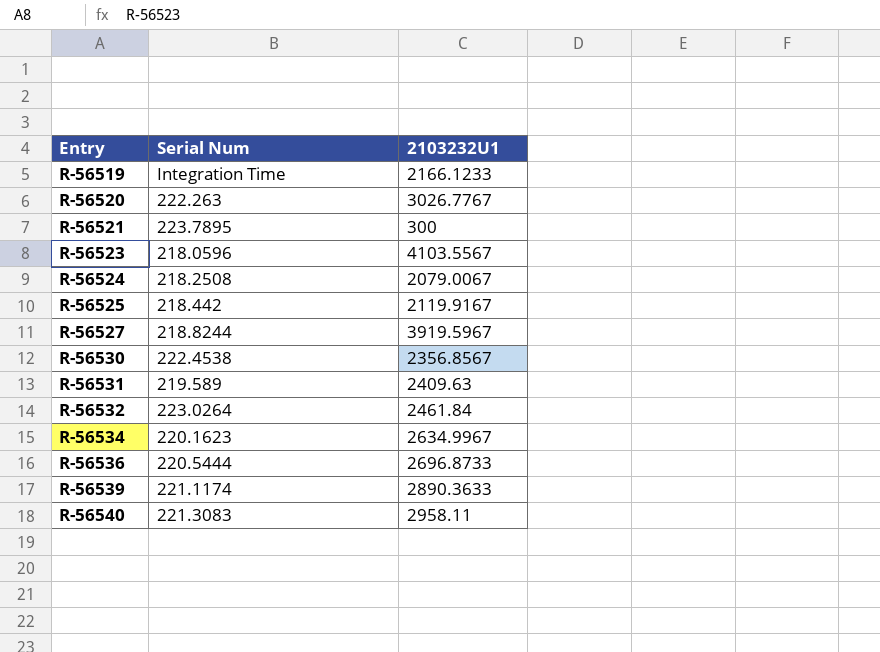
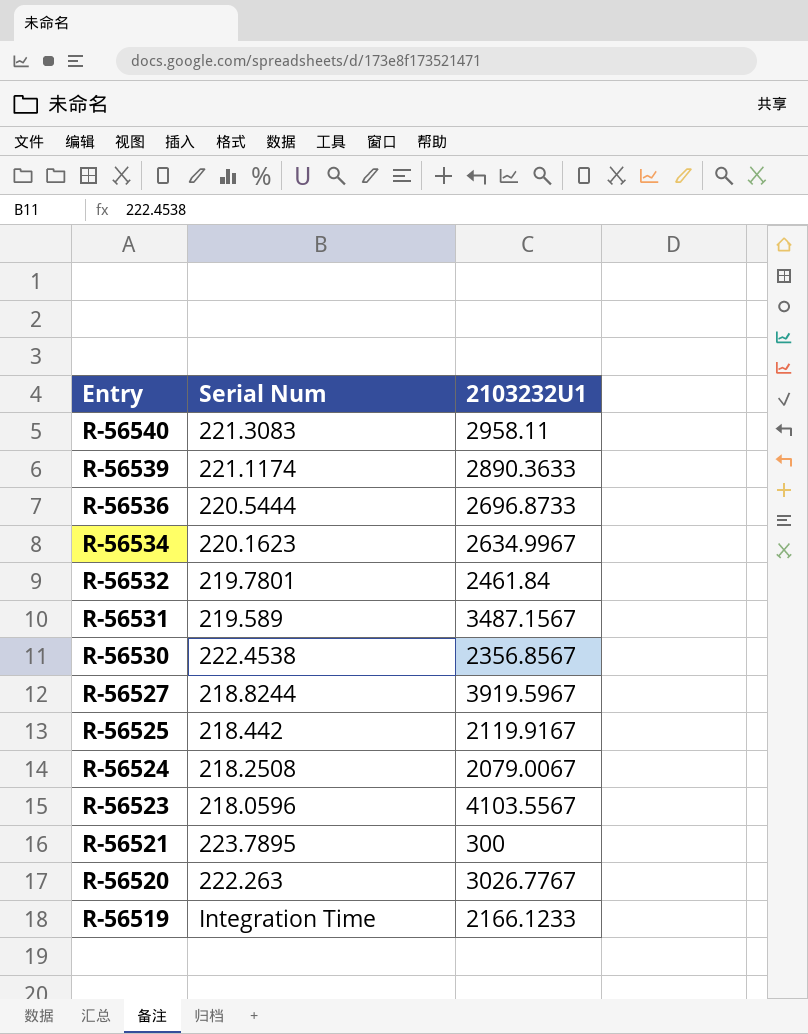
row order: Entry ascending -> Entry descending
R-56532 | Serial Num: 223.0264 -> 219.7801
R-56531 | 2103232U1: 2409.63 -> 3487.1567

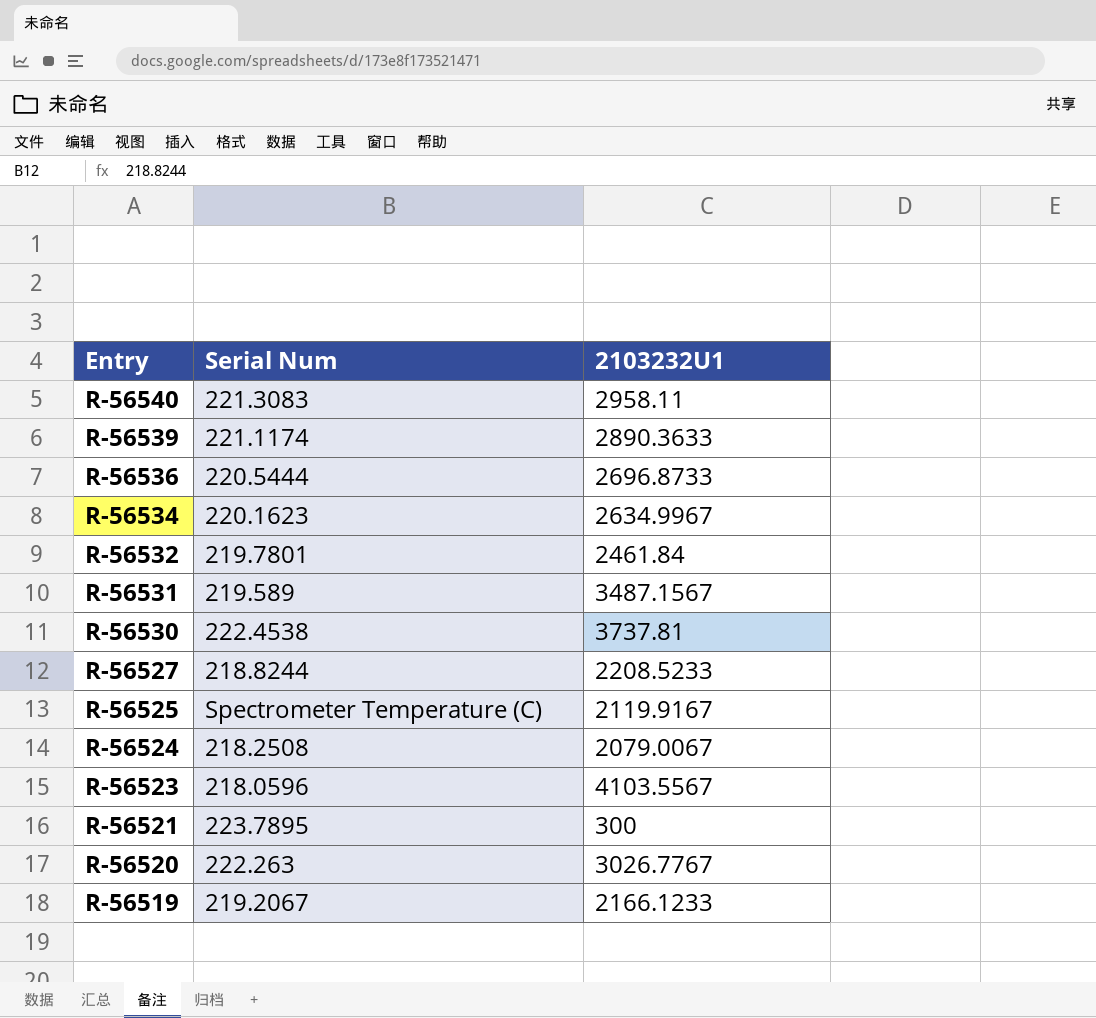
R-56530 | 2103232U1: 2356.8567 -> 3737.81
R-56527 | 2103232U1: 3919.5967 -> 2208.5233
R-56525 | Serial Num: 218.442 -> Spectrometer Temperature (C)
R-56519 | Serial Num: Integration Time -> 219.2067

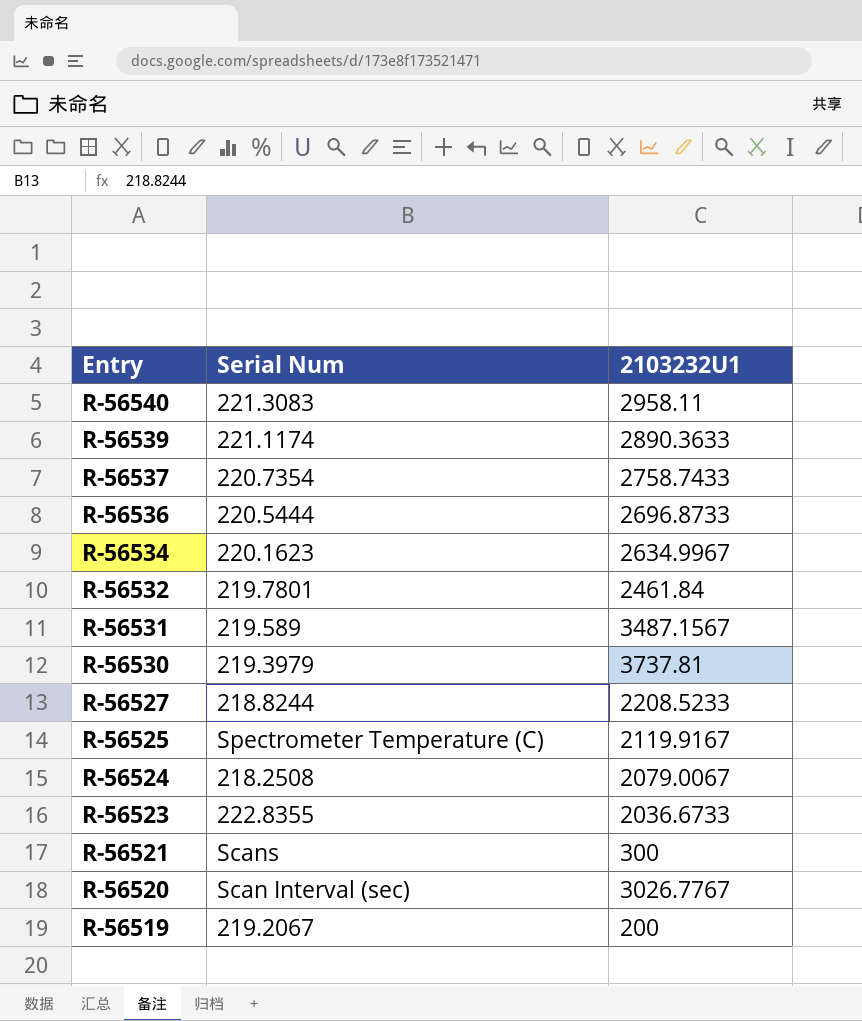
row R-56537: none -> 220.7354 | 2758.7433
R-56530 | Serial Num: 222.4538 -> 219.3979
R-56523 | Serial Num: 218.0596 -> 222.8355
R-56523 | 2103232U1: 4103.5567 -> 2036.6733
R-56521 | Serial Num: 223.7895 -> Scans
R-56520 | Serial Num: 222.263 -> Scan Interval (sec)
R-56519 | 2103232U1: 2166.1233 -> 200

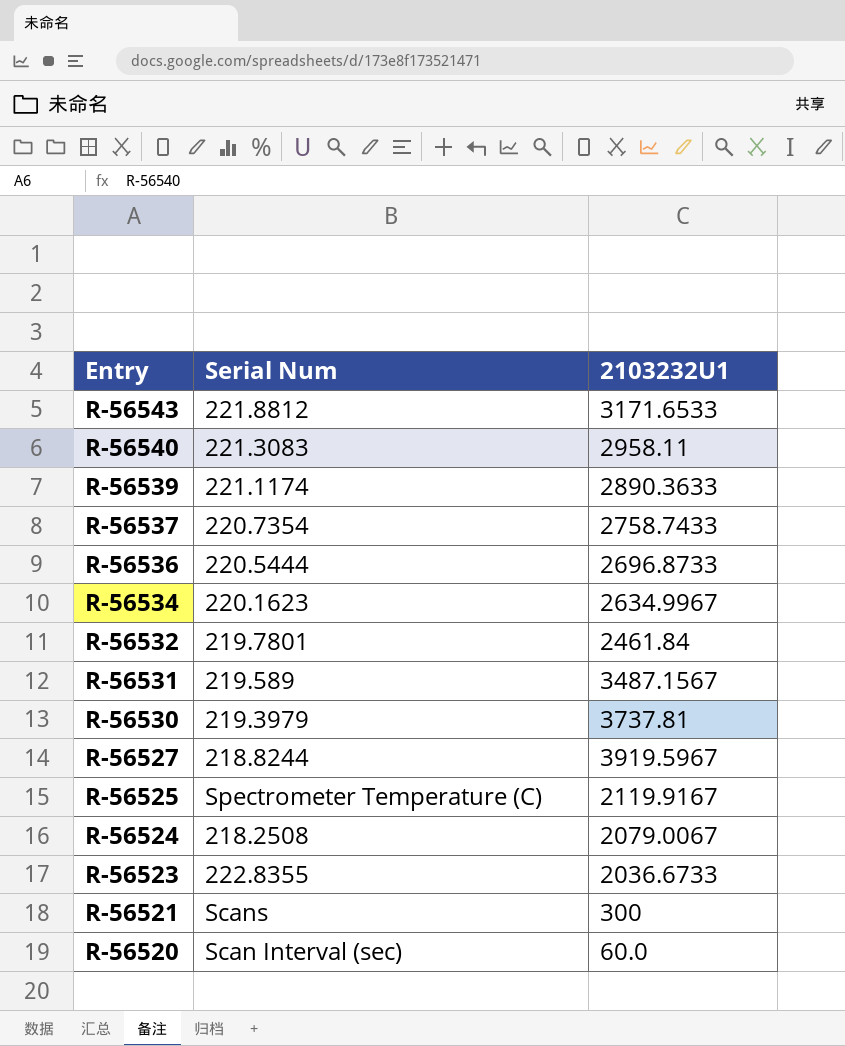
row R-56519: 219.2067 | 200 -> none
row R-56543: none -> 221.8812 | 3171.6533
R-56527 | 2103232U1: 2208.5233 -> 3919.5967
R-56520 | 2103232U1: 3026.7767 -> 60.0

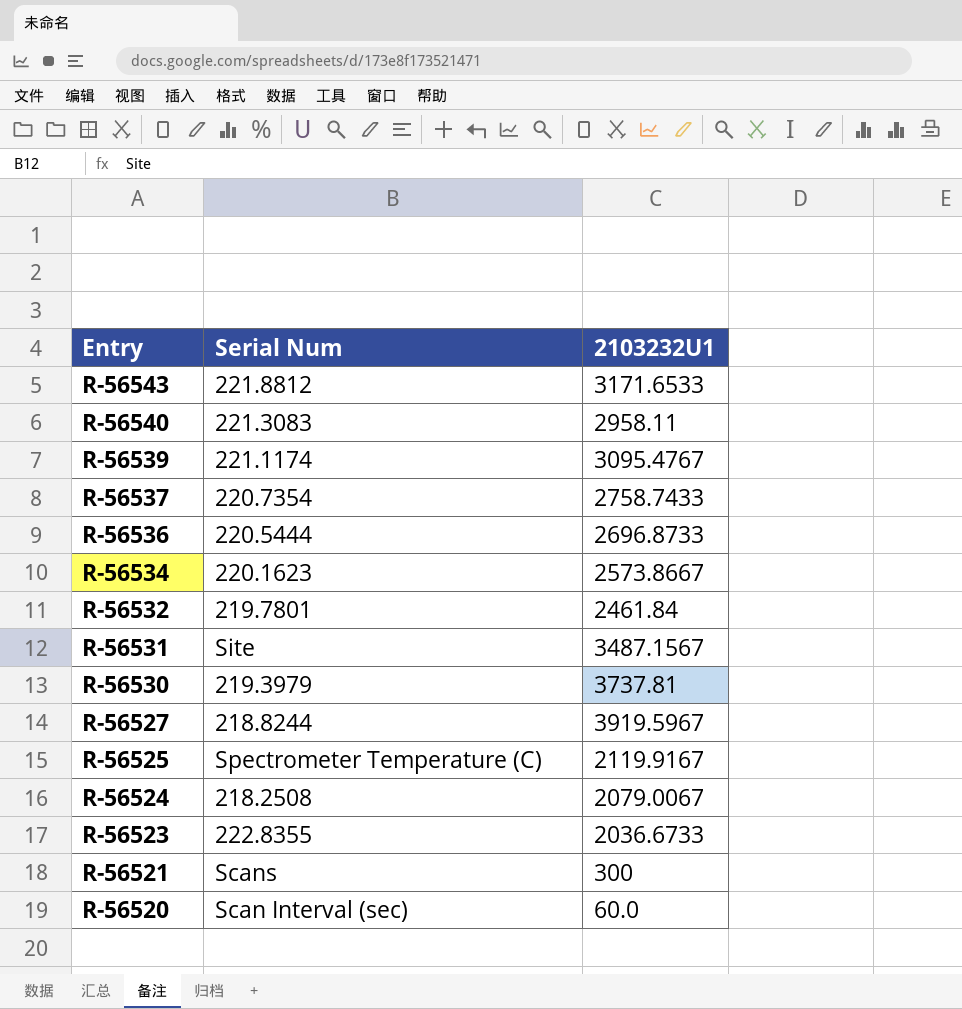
R-56539 | 2103232U1: 2890.3633 -> 3095.4767
R-56534 | 2103232U1: 2634.9967 -> 2573.8667
R-56531 | Serial Num: 219.589 -> Site

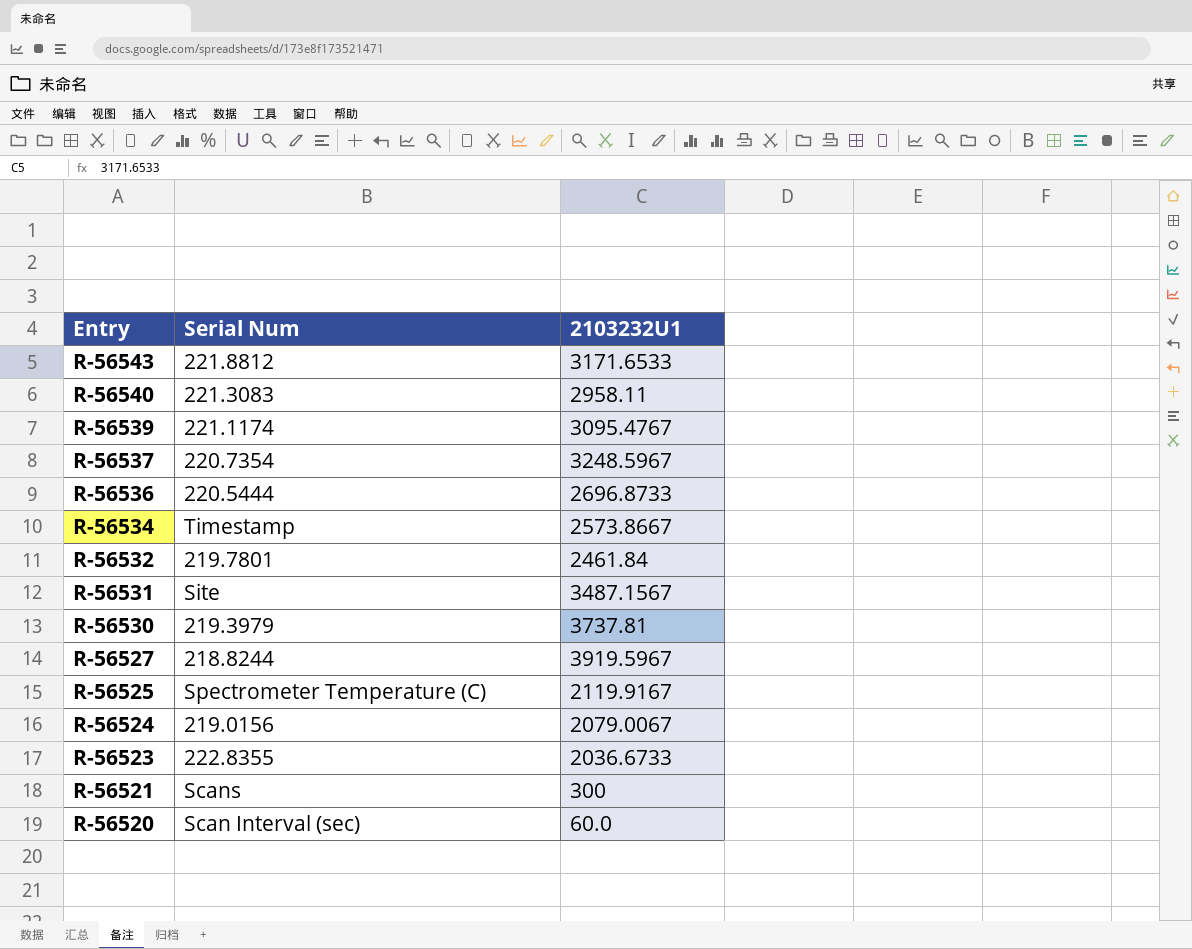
R-56537 | 2103232U1: 2758.7433 -> 3248.5967
R-56534 | Serial Num: 220.1623 -> Timestamp
R-56524 | Serial Num: 218.2508 -> 219.0156

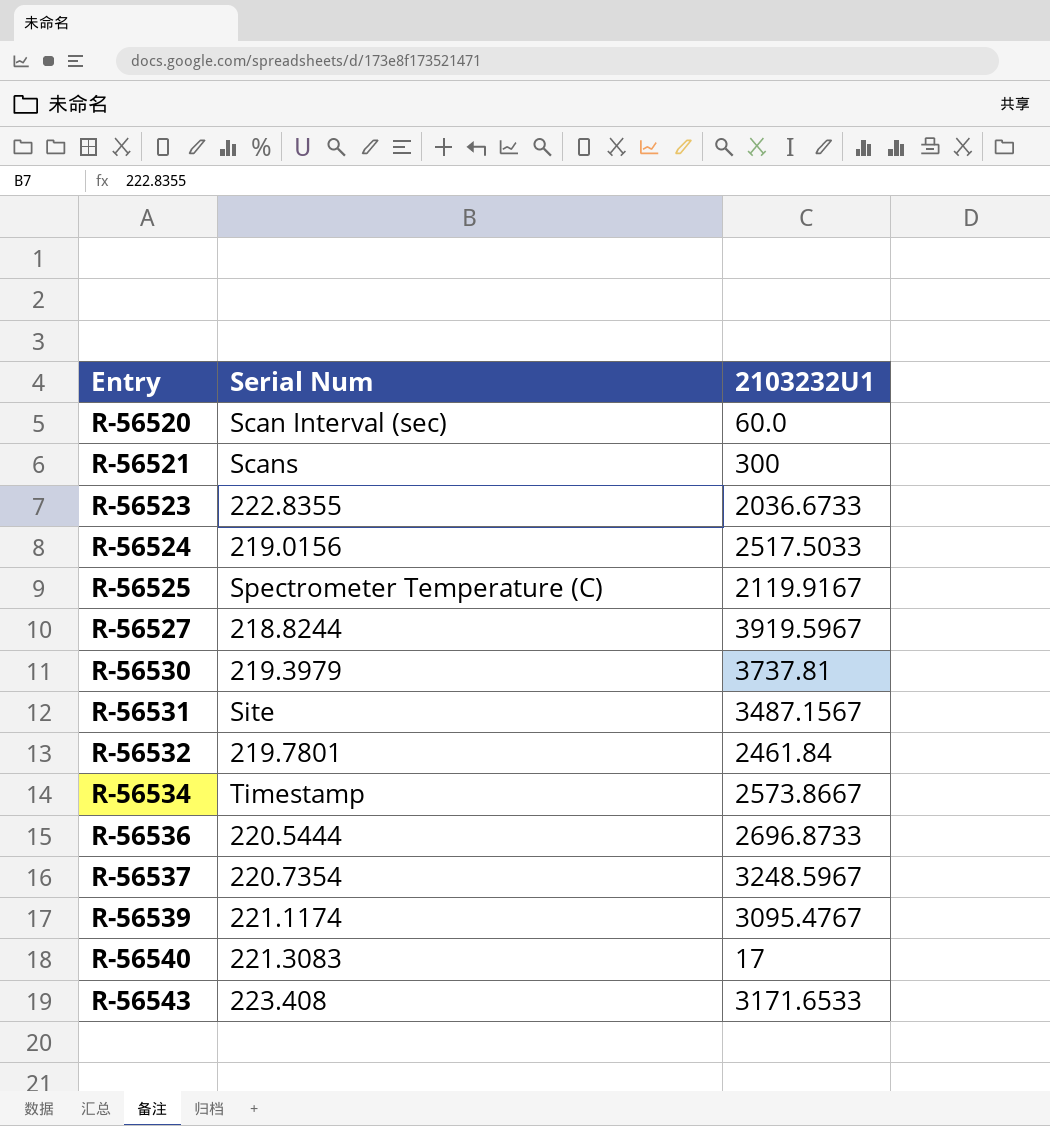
row order: Entry descending -> Entry ascending
R-56524 | 2103232U1: 2079.0067 -> 2517.5033
R-56540 | 2103232U1: 2958.11 -> 17
R-56543 | Serial Num: 221.8812 -> 223.408

